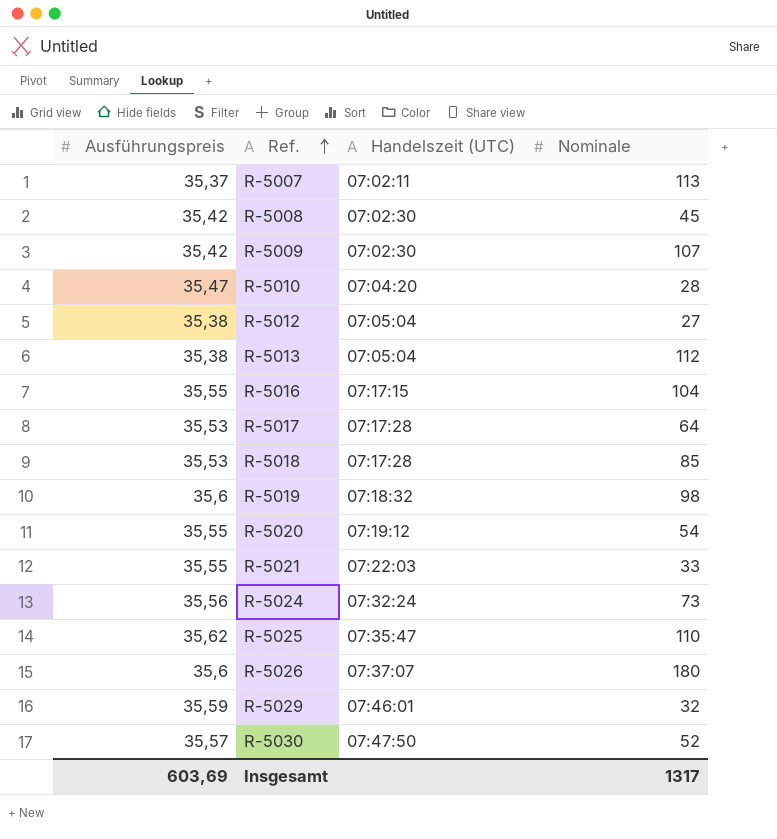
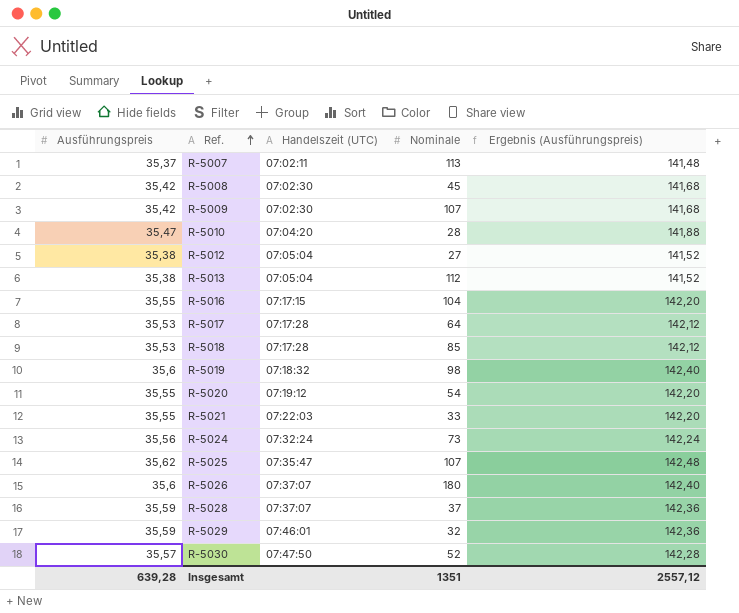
column Ergebnis (Ausführungspreis) | formula: none -> [Ausführungspreis] * 4
R-5025 | Nominale: 110 -> 107
row R-5028: none -> 35,59 | 07:37:07 | 37 | 142,36
Insgesamt | Ausführungspreis: 603,69 -> 639,28
Insgesamt | Nominale: 1317 -> 1351

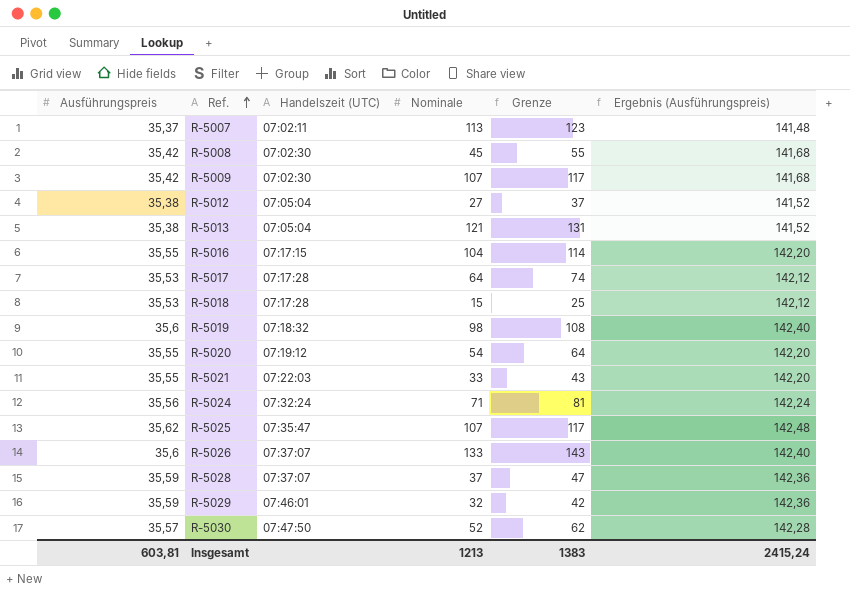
column Grenze | formula: none -> [Nominale] + 10
row R-5010: 35,47 | 07:04:20 | 28 | 141,88 -> none
R-5013 | Nominale: 112 -> 121
R-5018 | Nominale: 85 -> 15
R-5024 | Nominale: 73 -> 71
R-5026 | Nominale: 180 -> 133
Insgesamt | Ausführungspreis: 639,28 -> 603,81
Insgesamt | Nominale: 1351 -> 1213
Insgesamt | Ergebnis (Ausführungspreis): 2557,12 -> 2415,24

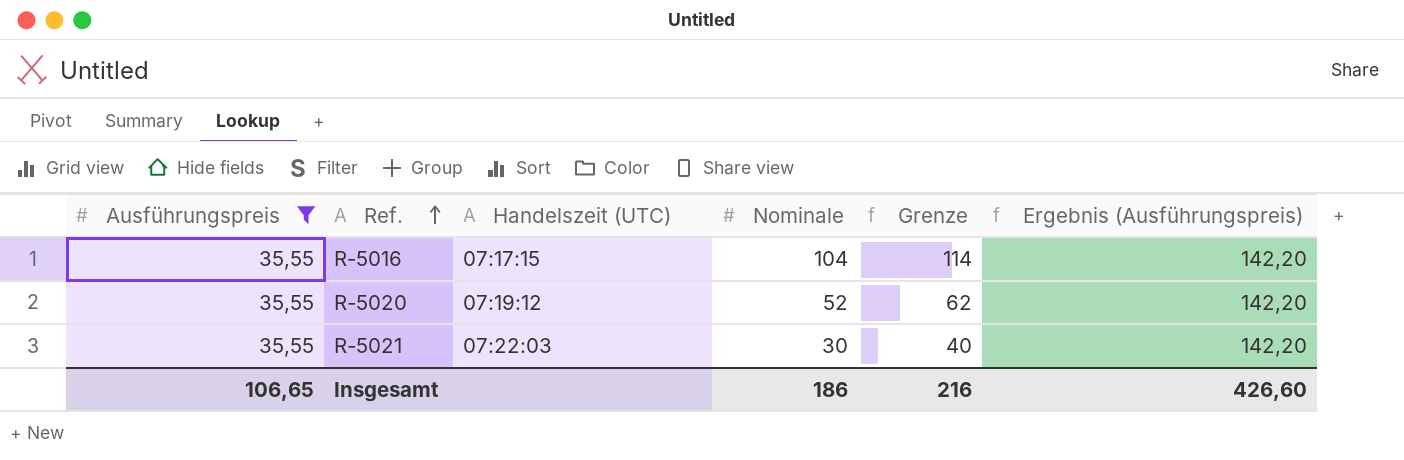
filter: none -> Ausführungspreis = 35,55
R-5020 | Nominale: 54 -> 52
R-5020 | Grenze: 64 -> 62
R-5021 | Nominale: 33 -> 30
R-5021 | Grenze: 43 -> 40
Insgesamt | Ausführungspreis: 603,81 -> 106,65
Insgesamt | Nominale: 1213 -> 186
Insgesamt | Grenze: 1383 -> 216
Insgesamt | Ergebnis (Ausführungspreis): 2415,24 -> 426,60

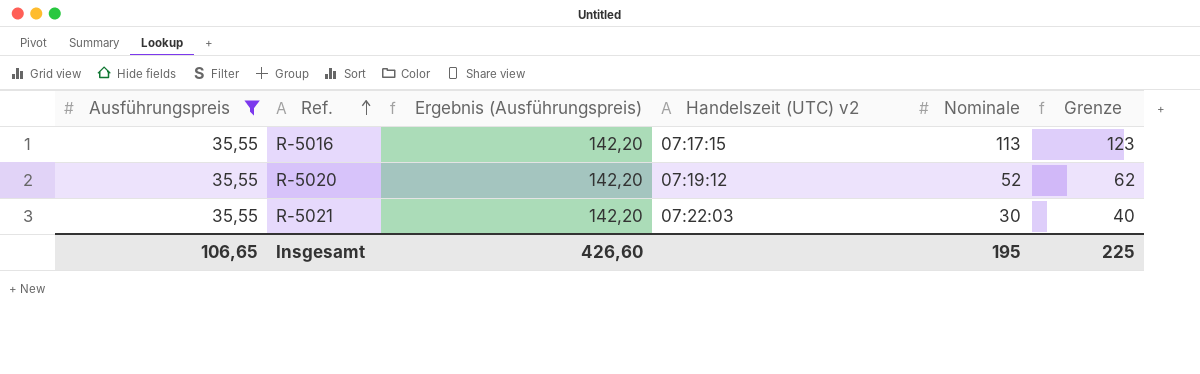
column Ergebnis (Ausführungspreis) | position: 6 -> 3
column name: Handelszeit (UTC) -> Handelszeit (UTC) v2
R-5016 | Nominale: 104 -> 113
R-5016 | Grenze: 114 -> 123
Insgesamt | Nominale: 186 -> 195
Insgesamt | Grenze: 216 -> 225

